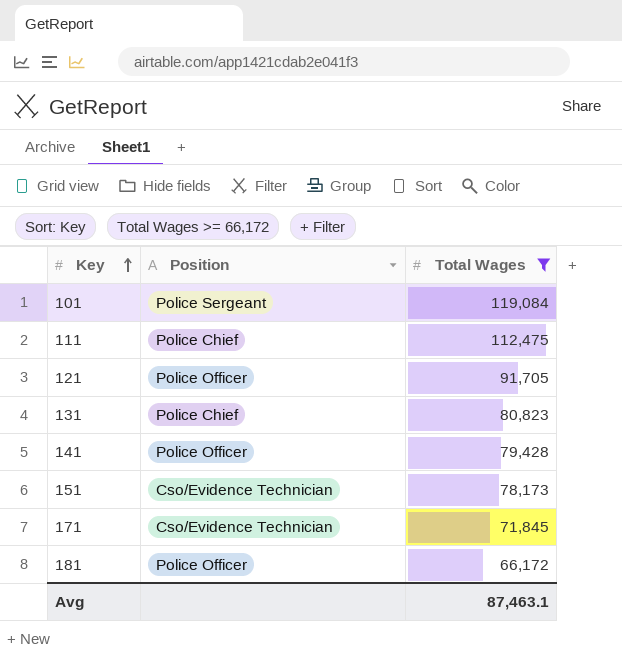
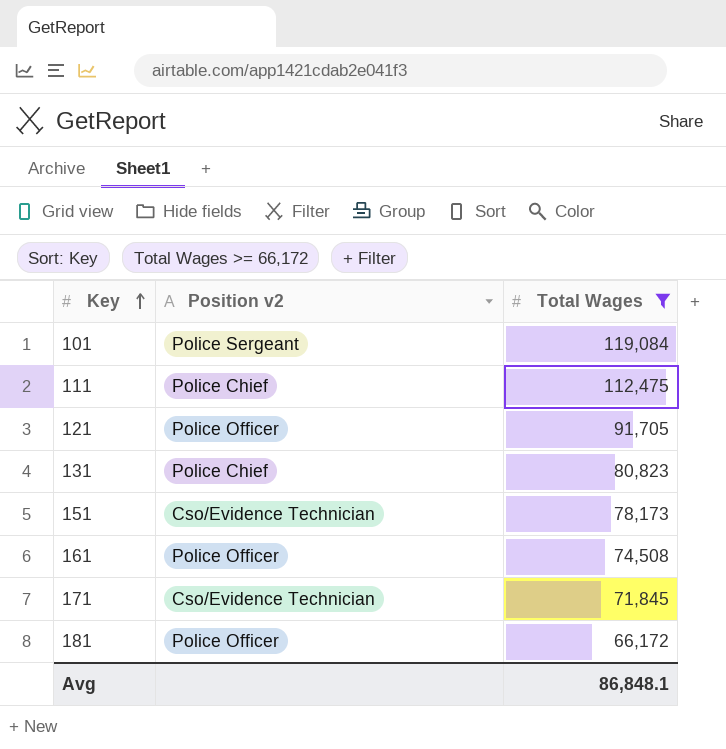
column name: Position -> Position v2
row 141: Police Officer | 79,428 -> none
row 161: none -> Police Officer | 74,508
Avg | Total Wages: 87,463.1 -> 86,848.1

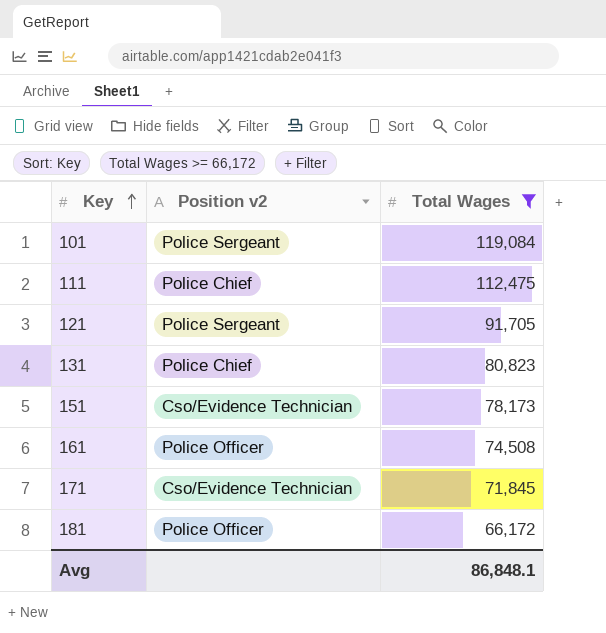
121 | Position v2: Police Officer -> Police Sergeant

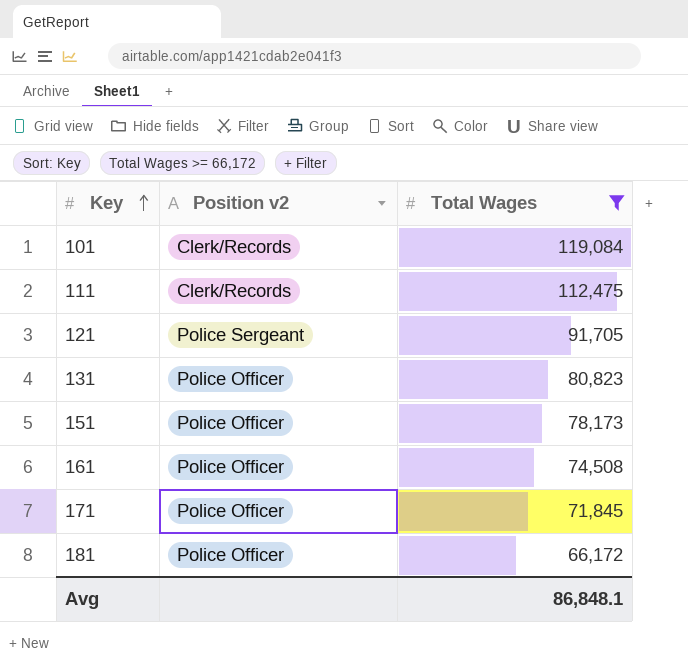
101 | Position v2: Police Sergeant -> Clerk/Records
111 | Position v2: Police Chief -> Clerk/Records
131 | Position v2: Police Chief -> Police Officer
151 | Position v2: Cso/Evidence Technician -> Police Officer
171 | Position v2: Cso/Evidence Technician -> Police Officer

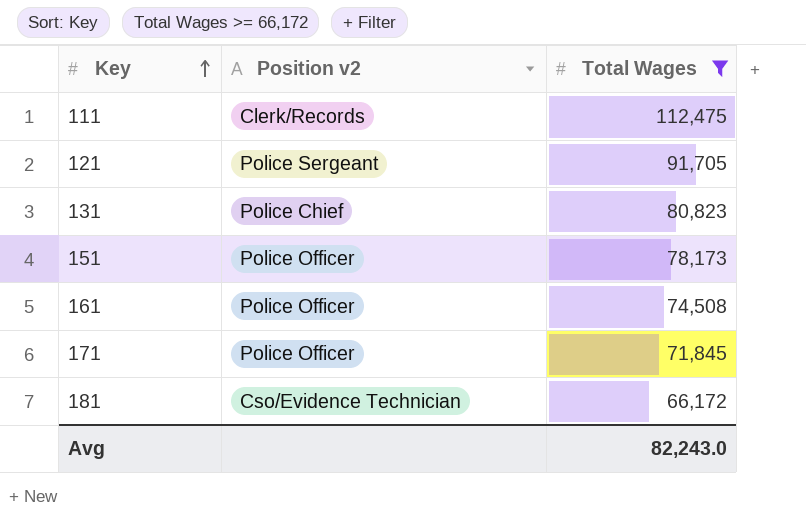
row 101: Clerk/Records | 119,084 -> none
131 | Position v2: Police Officer -> Police Chief
181 | Position v2: Police Officer -> Cso/Evidence Technician
Avg | Total Wages: 86,848.1 -> 82,243.0

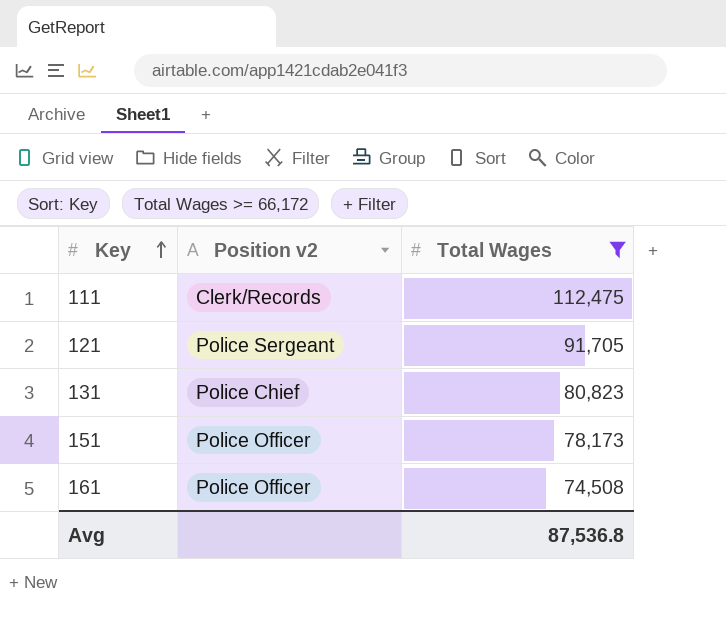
row 171: Police Officer | 71,845 -> none
row 181: Cso/Evidence Technician | 66,172 -> none
Avg | Total Wages: 82,243.0 -> 87,536.8

